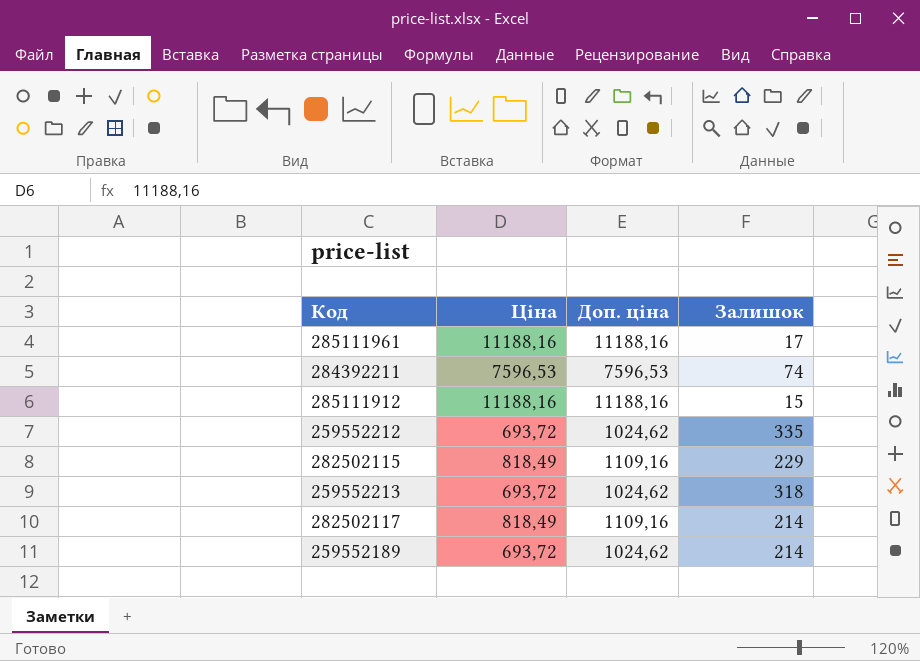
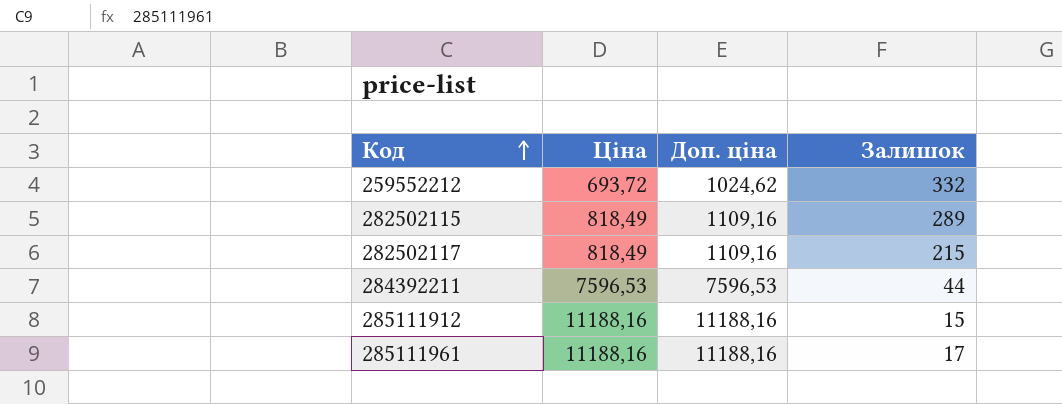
row order: none -> Код ascending
row 259552213: 693,72 | 1024,62 | 318 -> none
row 259552189: 693,72 | 1024,62 | 214 -> none
259552212 | Залишок: 335 -> 332
282502115 | Залишок: 229 -> 289
282502117 | Залишок: 214 -> 215
284392211 | Залишок: 74 -> 44

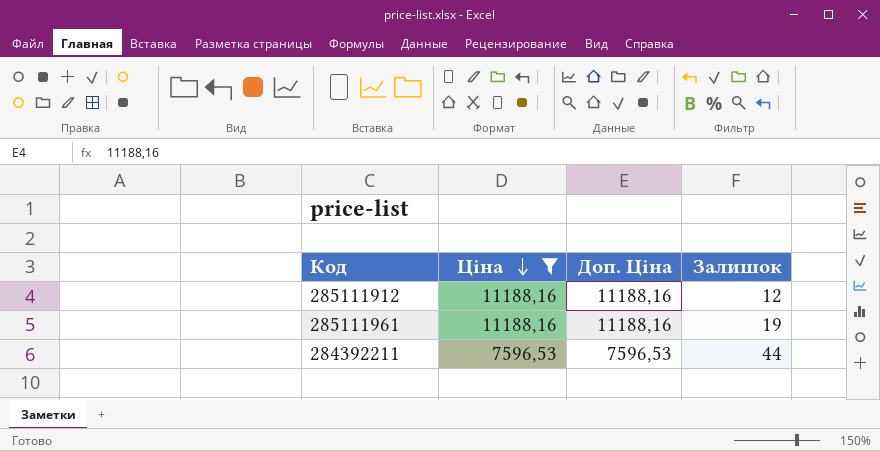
filter: none -> Ціна >= 7596,53
row order: Код ascending -> Ціна descending
column name: Доп. ціна -> Доп. Ціна
285111912 | Залишок: 15 -> 12
285111961 | Залишок: 17 -> 19

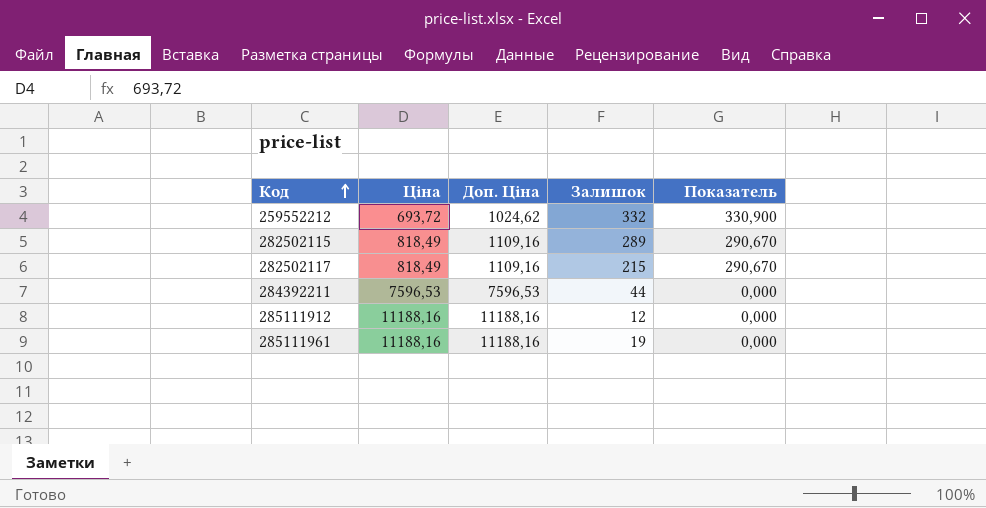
filter: Ціна >= 7596,53 -> none
row order: Ціна descending -> Код ascending
column Показатель | formula: none -> [Доп. Ціна] - [Ціна]

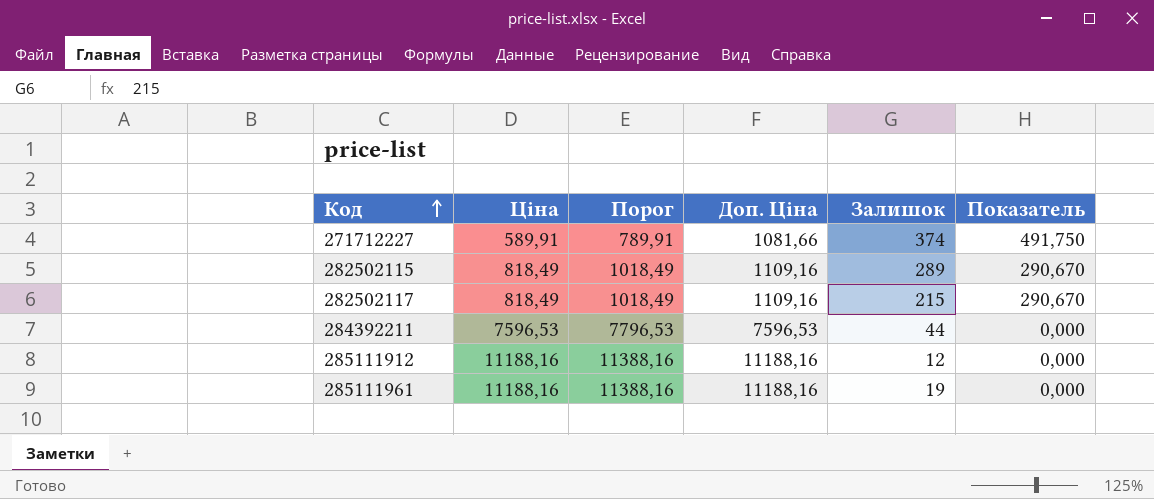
column Порог | formula: none -> [Ціна] + 200
row 259552212: 693,72 | 1024,62 | 332 | 330,900 -> none
row 271712227: none -> 589,91 | 789,91 | 1081,66 | 374 | 491,750

